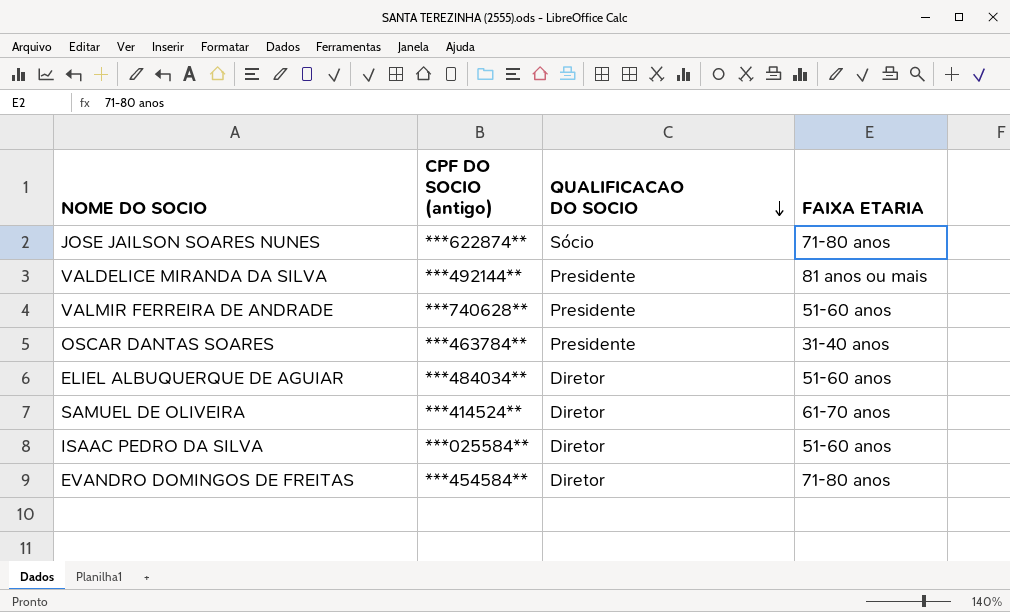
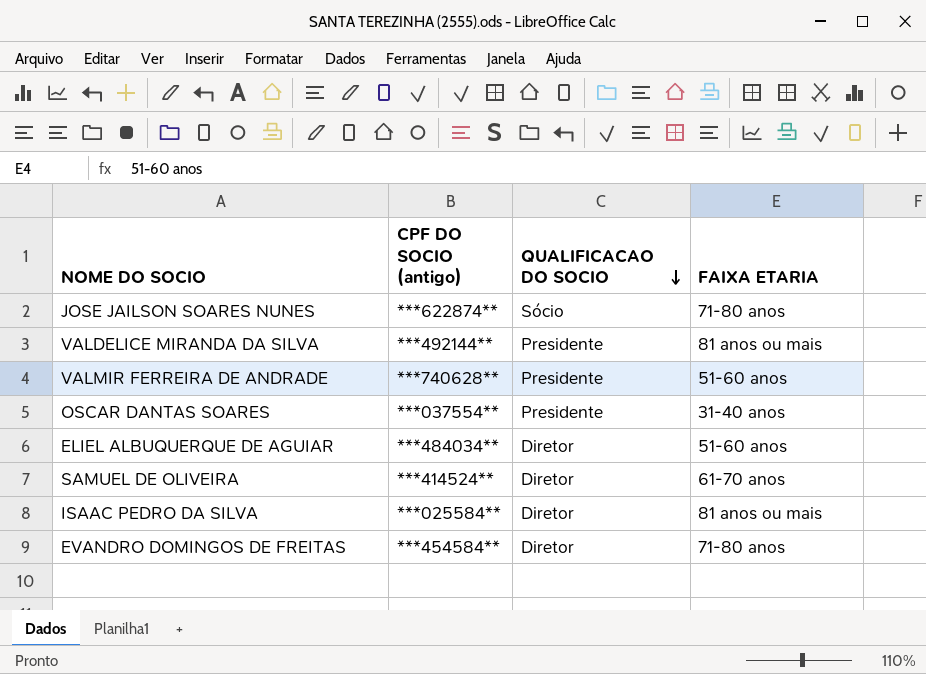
OSCAR DANTAS SOARES | CPF DO SOCIO (antigo): ***463784** -> ***037554**
ISAAC PEDRO DA SILVA | FAIXA ETARIA: 51-60 anos -> 81 anos ou mais

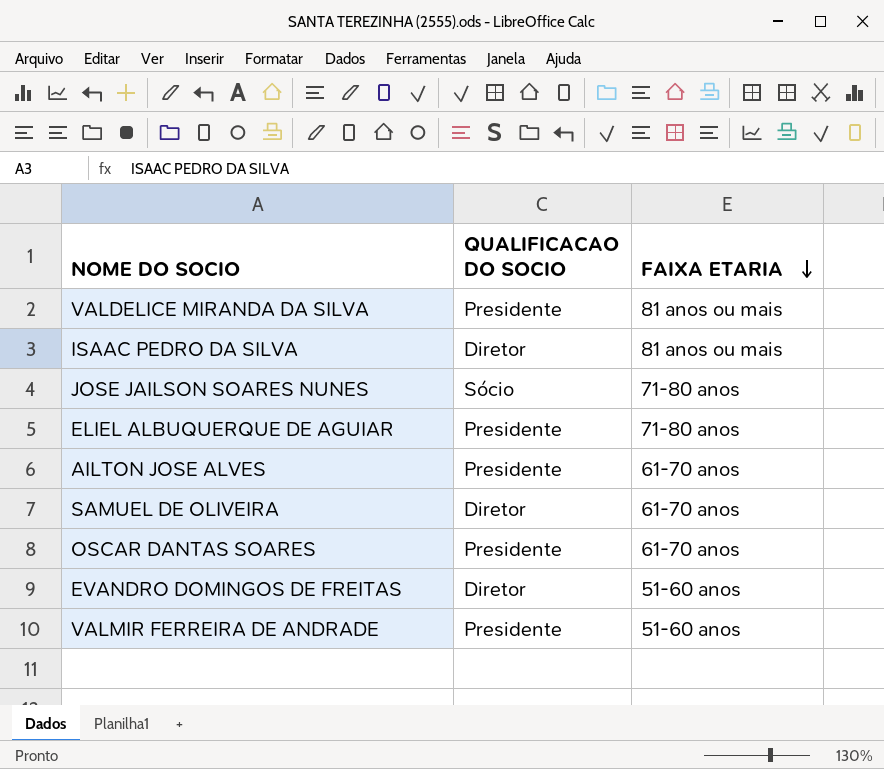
row order: QUALIFICACAO DO SOCIO descending -> FAIXA ETARIA descending
column CPF DO SOCIO (antigo) | position: 2 -> none
ELIEL ALBUQUERQUE DE AGUIAR | QUALIFICACAO DO SOCIO: Diretor -> Presidente
ELIEL ALBUQUERQUE DE AGUIAR | FAIXA ETARIA: 51-60 anos -> 71-80 anos
row AILTON JOSE ALVES: none -> Presidente | 61-70 anos
OSCAR DANTAS SOARES | FAIXA ETARIA: 31-40 anos -> 61-70 anos
EVANDRO DOMINGOS DE FREITAS | FAIXA ETARIA: 71-80 anos -> 51-60 anos

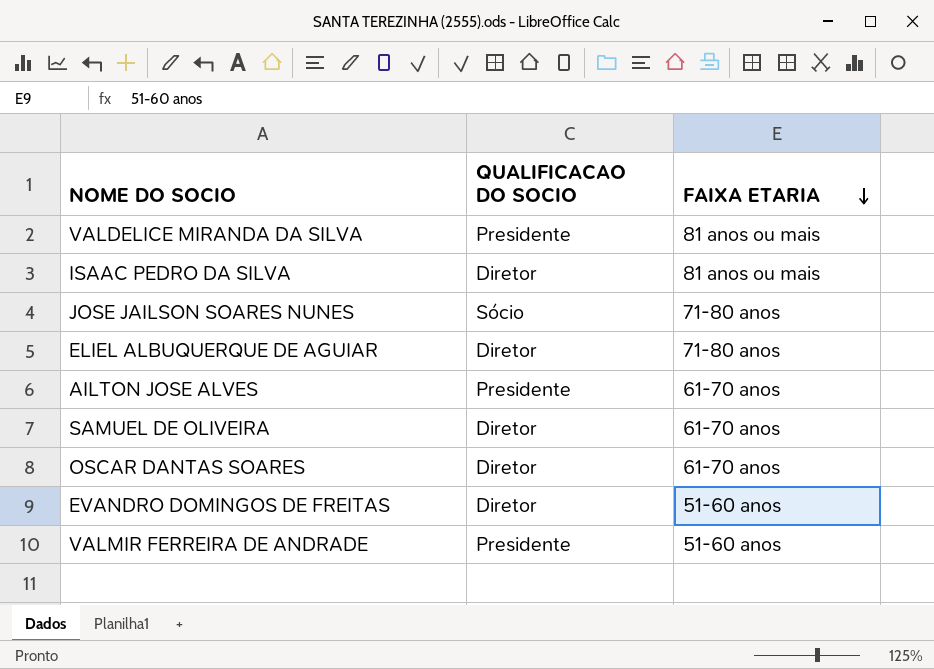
ELIEL ALBUQUERQUE DE AGUIAR | QUALIFICACAO DO SOCIO: Presidente -> Diretor
OSCAR DANTAS SOARES | QUALIFICACAO DO SOCIO: Presidente -> Diretor

